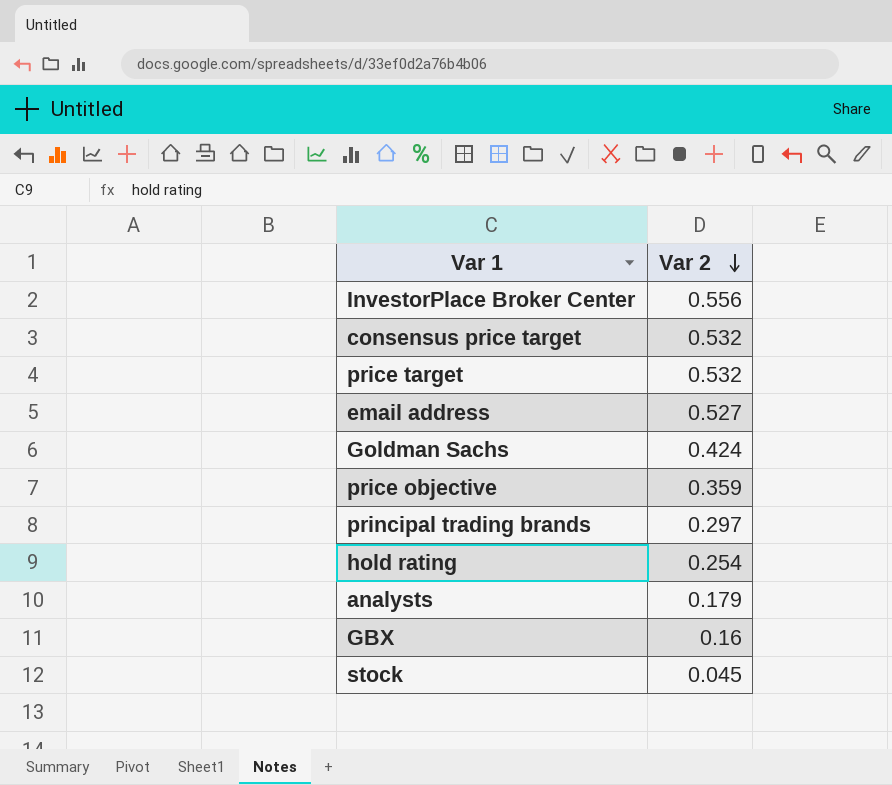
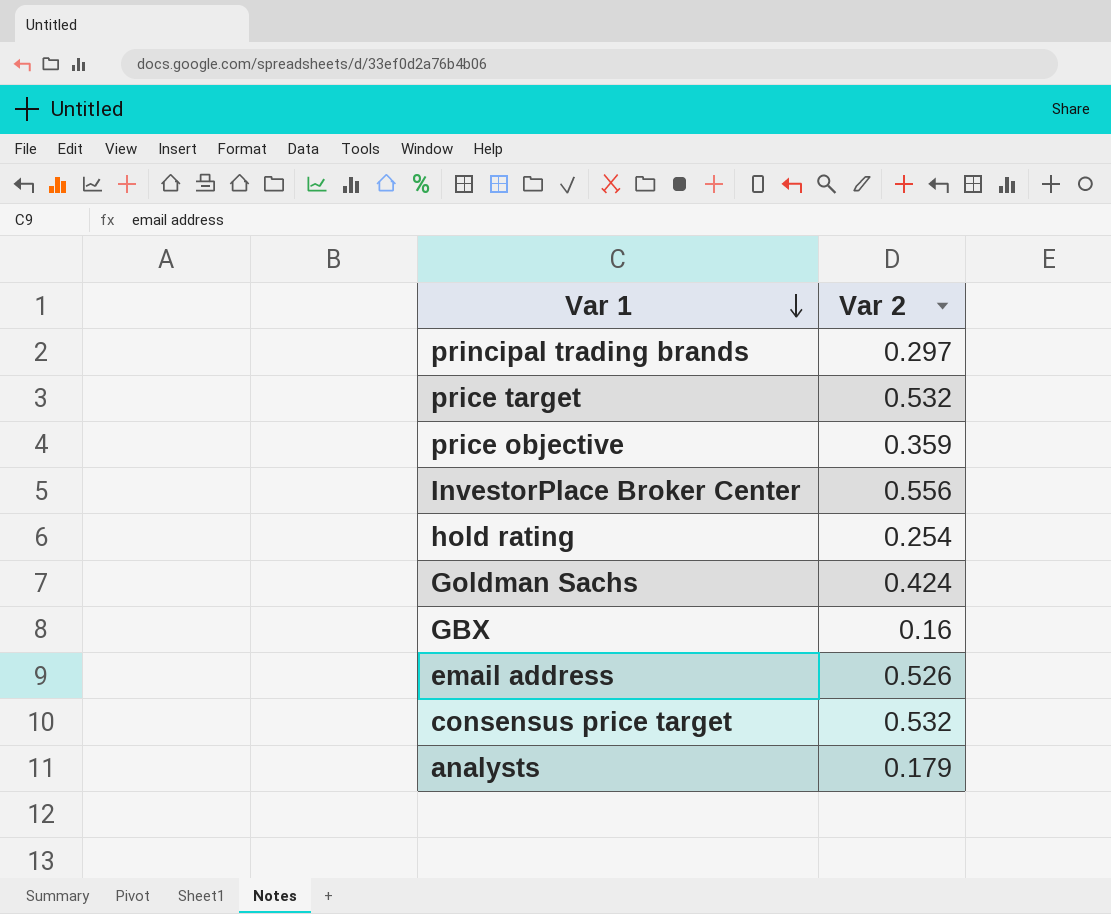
row order: Var 2 descending -> Var 1 descending
row stock: 0.045 -> none
email address | Var 2: 0.527 -> 0.526

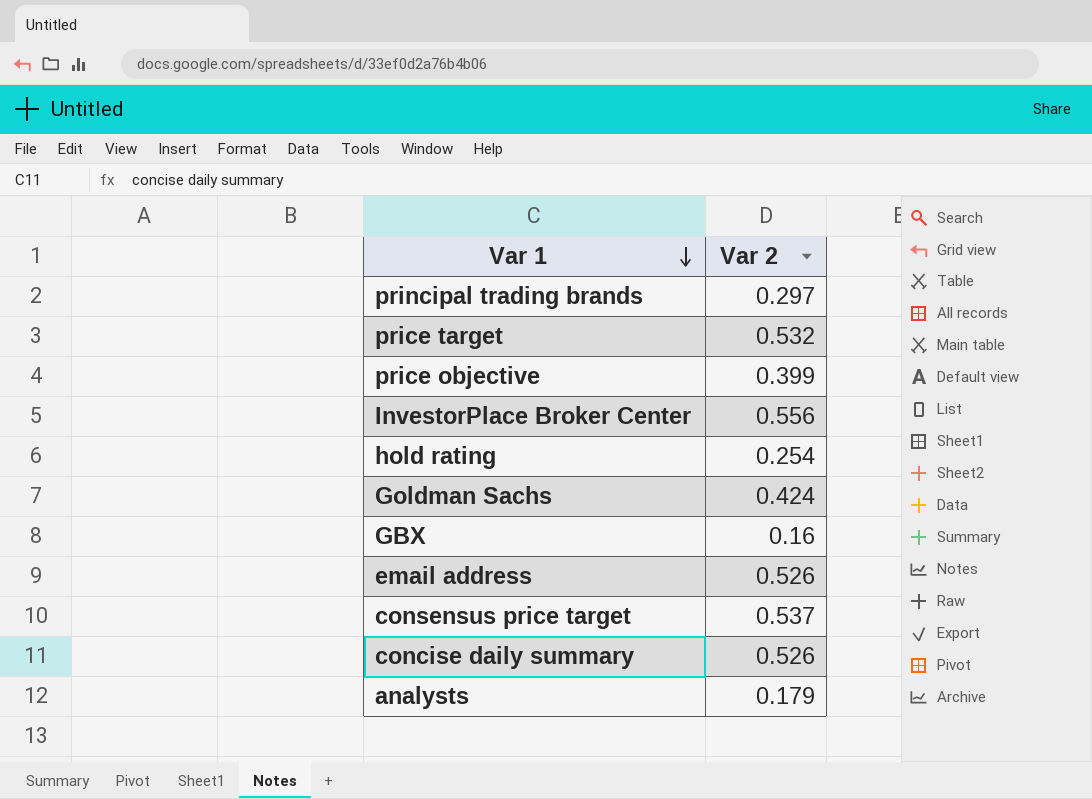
price objective | Var 2: 0.359 -> 0.399
consensus price target | Var 2: 0.532 -> 0.537
row concise daily summary: none -> 0.526

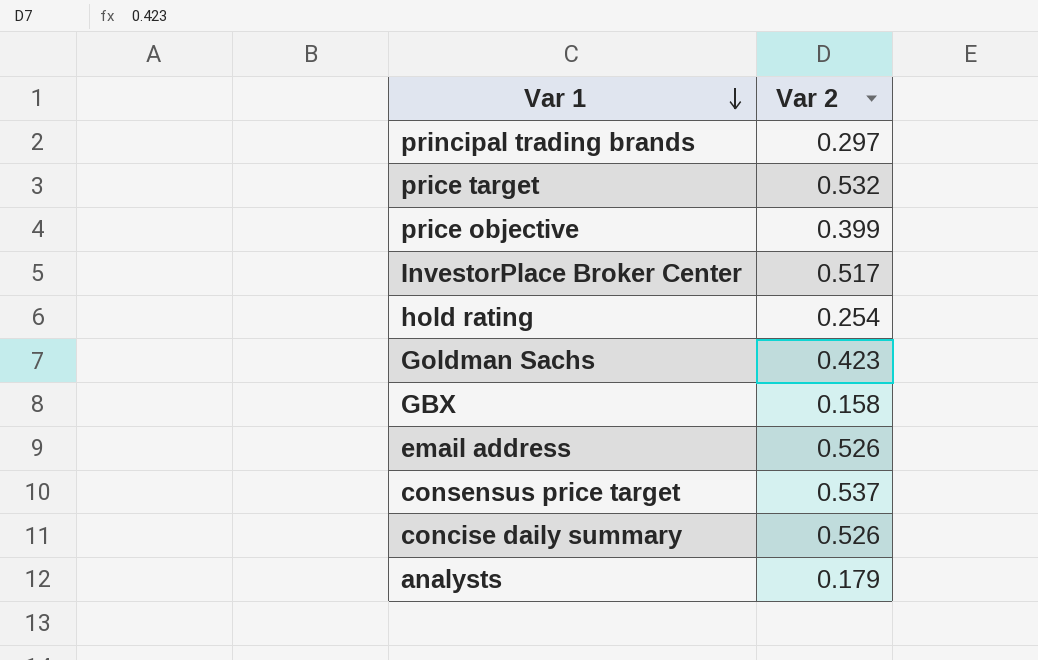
InvestorPlace Broker Center | Var 2: 0.556 -> 0.517
Goldman Sachs | Var 2: 0.424 -> 0.423
GBX | Var 2: 0.16 -> 0.158

